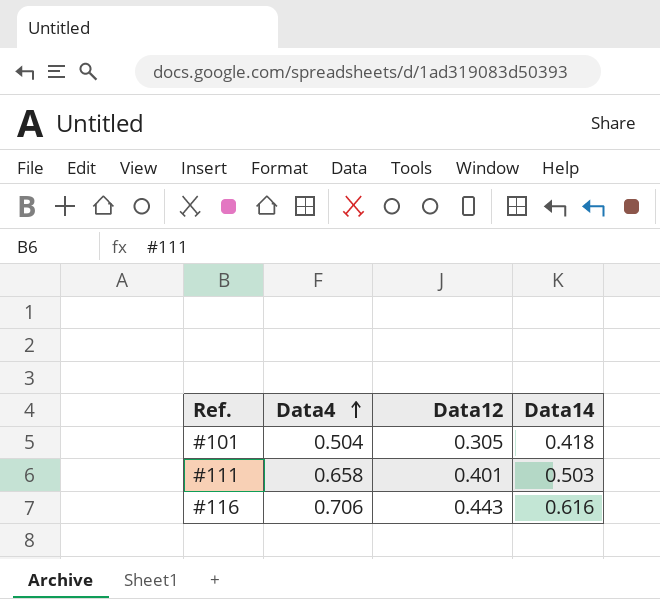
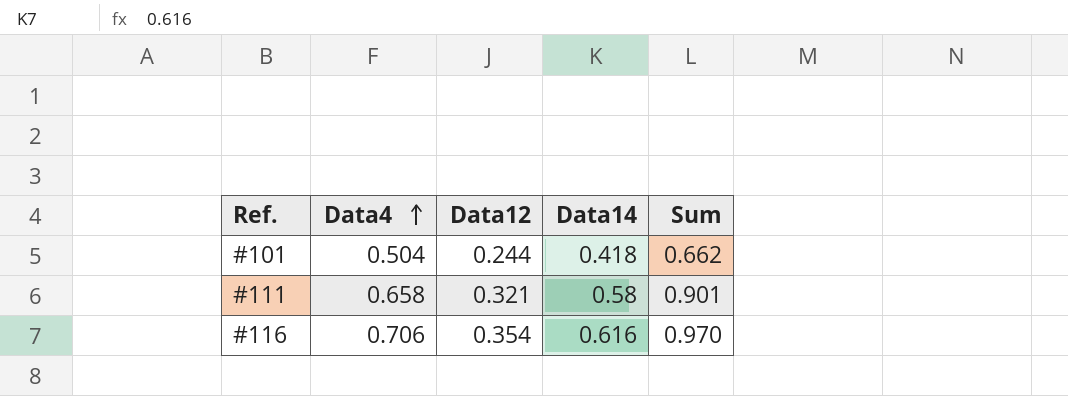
column Sum | formula: none -> [Data12] + [Data14]
#101 | Data12: 0.305 -> 0.244
#111 | Data12: 0.401 -> 0.321
#111 | Data14: 0.503 -> 0.58
#116 | Data12: 0.443 -> 0.354

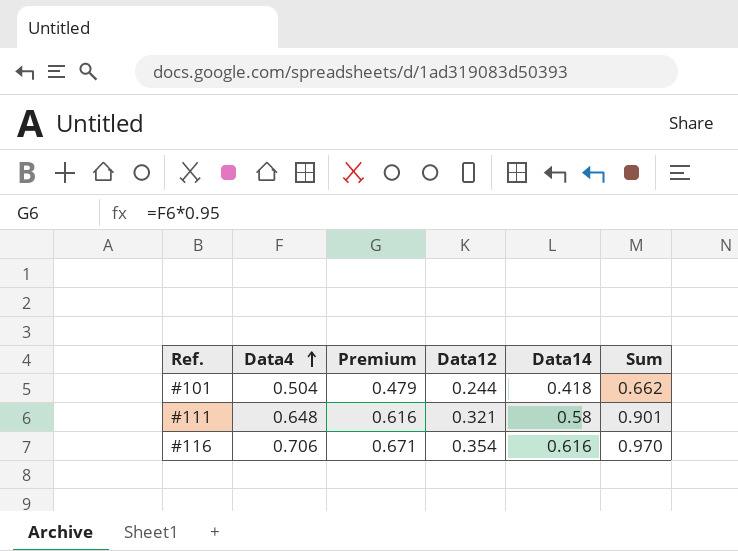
column Premium | formula: none -> [Data4] * 0.95
#111 | Data4: 0.658 -> 0.648

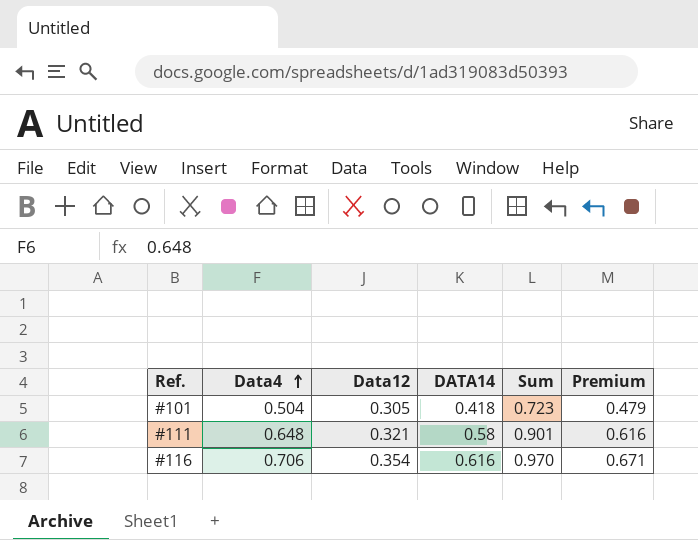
column name: Data14 -> DATA14
column Premium | position: 3 -> 6
#101 | Data12: 0.244 -> 0.305
#101 | Sum: 0.662 -> 0.723

